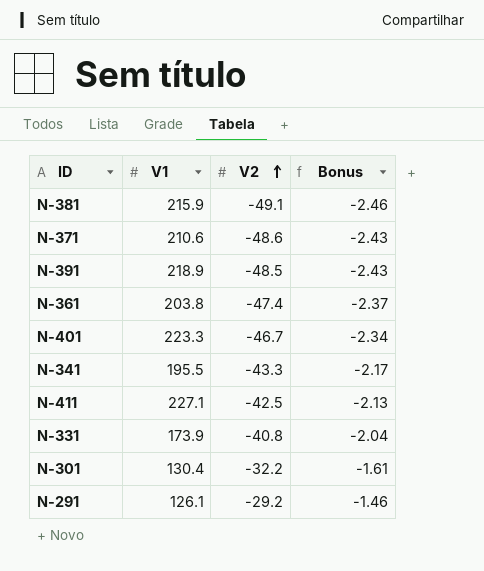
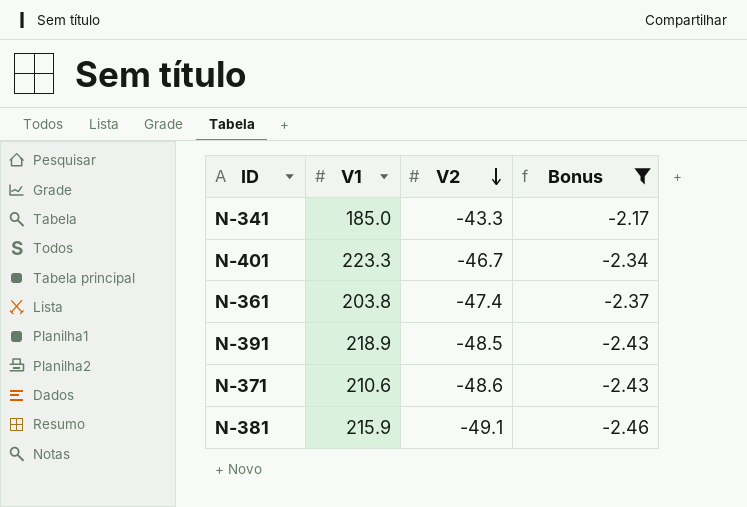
filter: none -> Bonus <= -2.17
row order: V2 ascending -> V2 descending
N-341 | V1: 195.5 -> 185.0

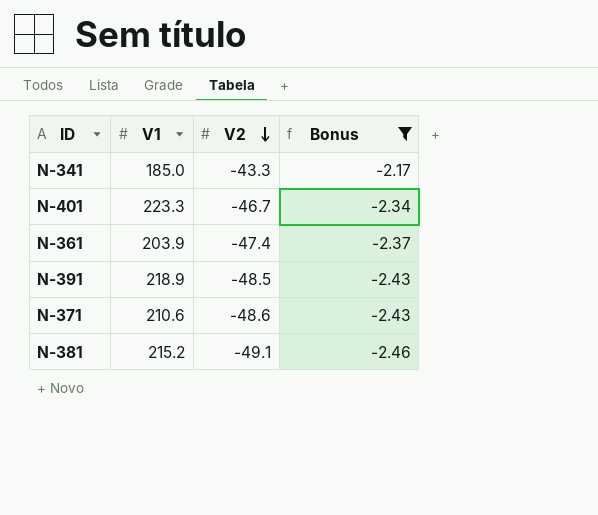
N-361 | V1: 203.8 -> 203.9
N-381 | V1: 215.9 -> 215.2

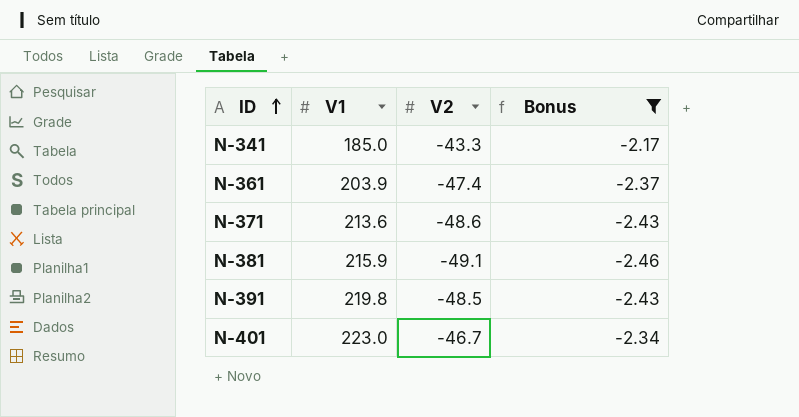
row order: V2 descending -> ID ascending
N-371 | V1: 210.6 -> 213.6
N-381 | V1: 215.2 -> 215.9
N-391 | V1: 218.9 -> 219.8
N-401 | V1: 223.3 -> 223.0

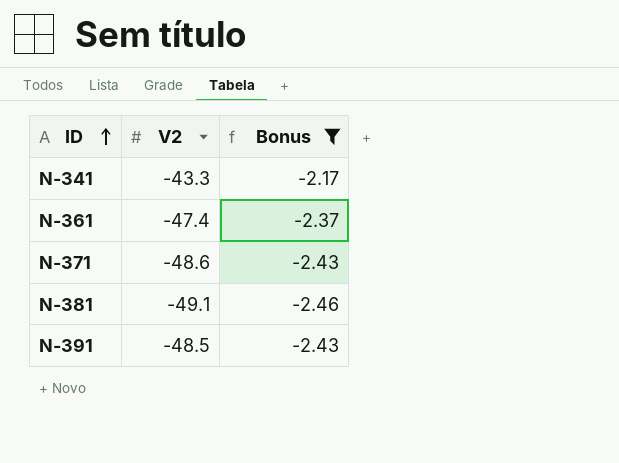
column V1 | position: 2 -> none
row N-401: 223.0 | -46.7 | -2.34 -> none

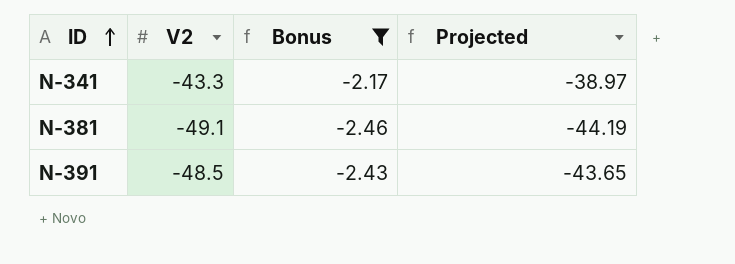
column Projected | formula: none -> [V2] * 0.9
row N-361: -47.4 | -2.37 -> none
row N-371: -48.6 | -2.43 -> none

